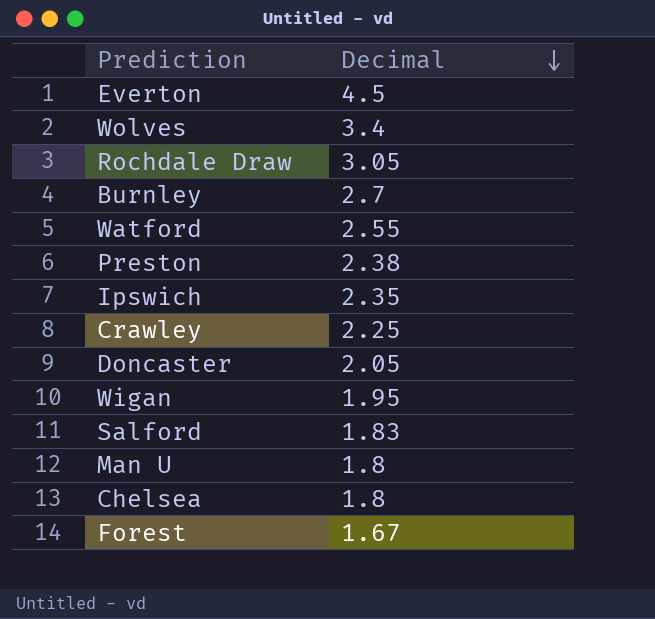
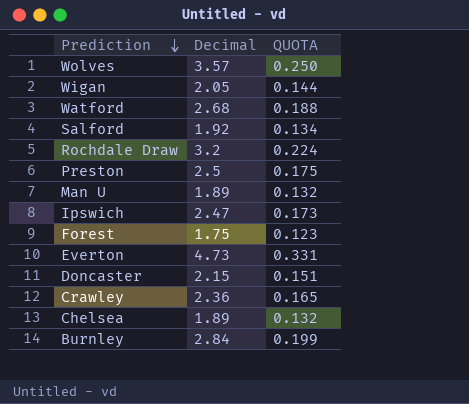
row order: Decimal descending -> Prediction descending
column QUOTA | formula: none -> [Decimal] * 0.07
Wolves | Decimal: 3.4 -> 3.57
Wigan | Decimal: 1.95 -> 2.05
Watford | Decimal: 2.55 -> 2.68
Salford | Decimal: 1.83 -> 1.92
Rochdale Draw | Decimal: 3.05 -> 3.2
Preston | Decimal: 2.38 -> 2.5
Man U | Decimal: 1.8 -> 1.89
Ipswich | Decimal: 2.35 -> 2.47
Forest | Decimal: 1.67 -> 1.75
Everton | Decimal: 4.5 -> 4.73
Doncaster | Decimal: 2.05 -> 2.15
Crawley | Decimal: 2.25 -> 2.36
Chelsea | Decimal: 1.8 -> 1.89
Burnley | Decimal: 2.7 -> 2.84

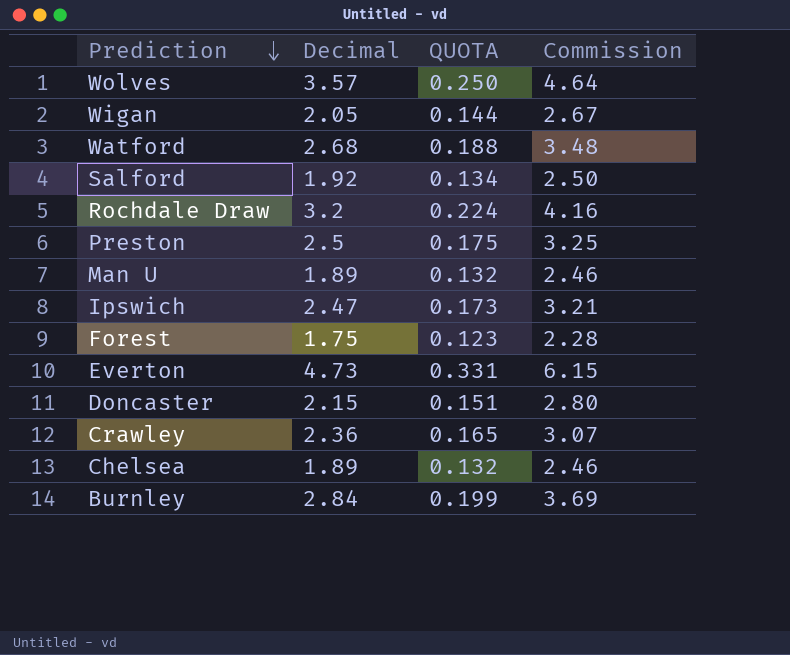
column Commission | formula: none -> [Decimal] * 1.3

